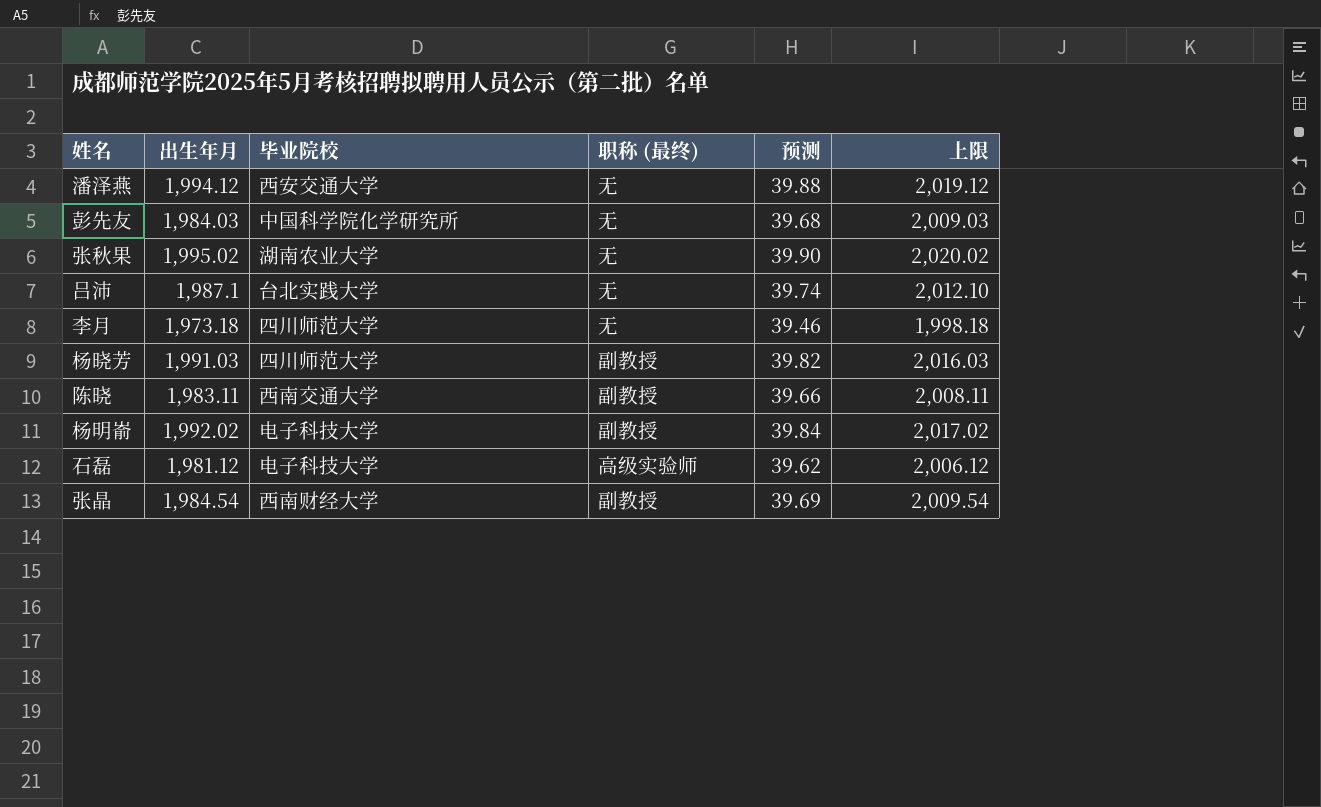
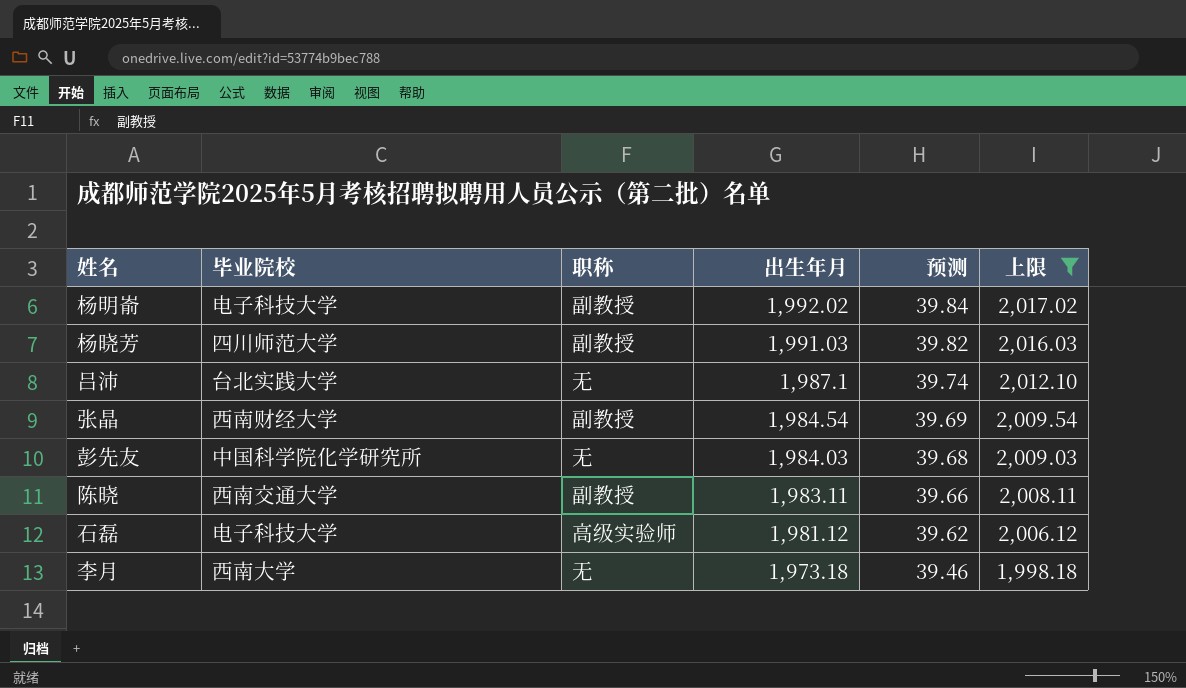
filter: none -> 上限 <= 2,017.02
row order: none -> 出生年月 descending
column name: 职称 (最终) -> 职称
column 出生年月 | position: 2 -> 4
李月 | 毕业院校: 四川师范大学 -> 西南大学

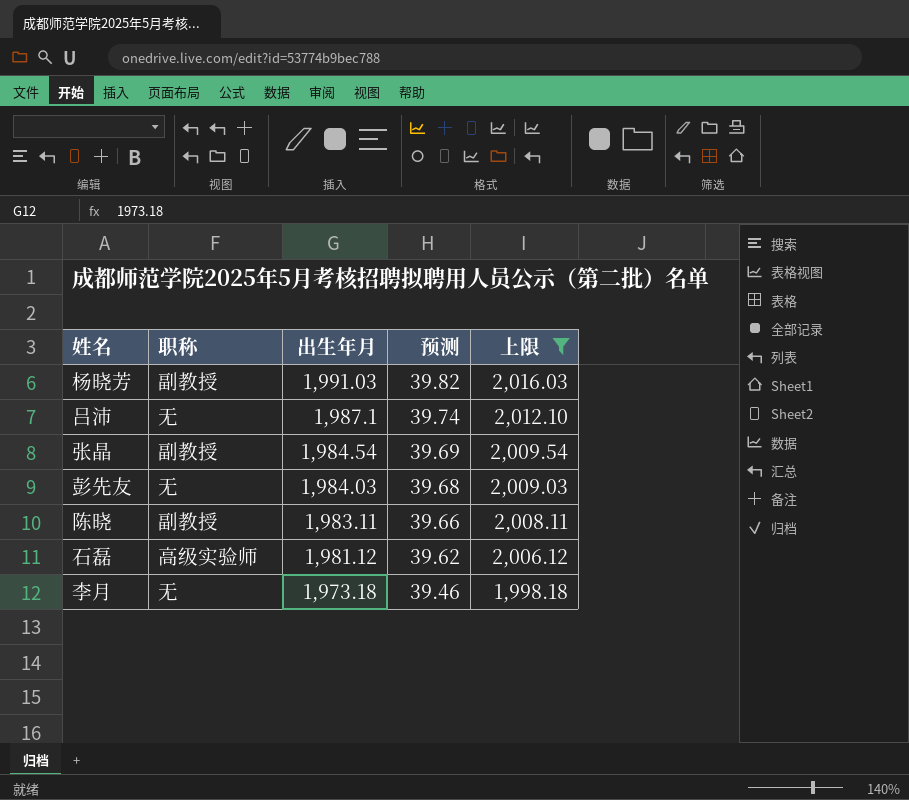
column 毕业院校 | position: 2 -> none
row 杨明嵛: 电子科技大学 | 副教授 | 1,992.02 | 39.84 | 2,017.02 -> none

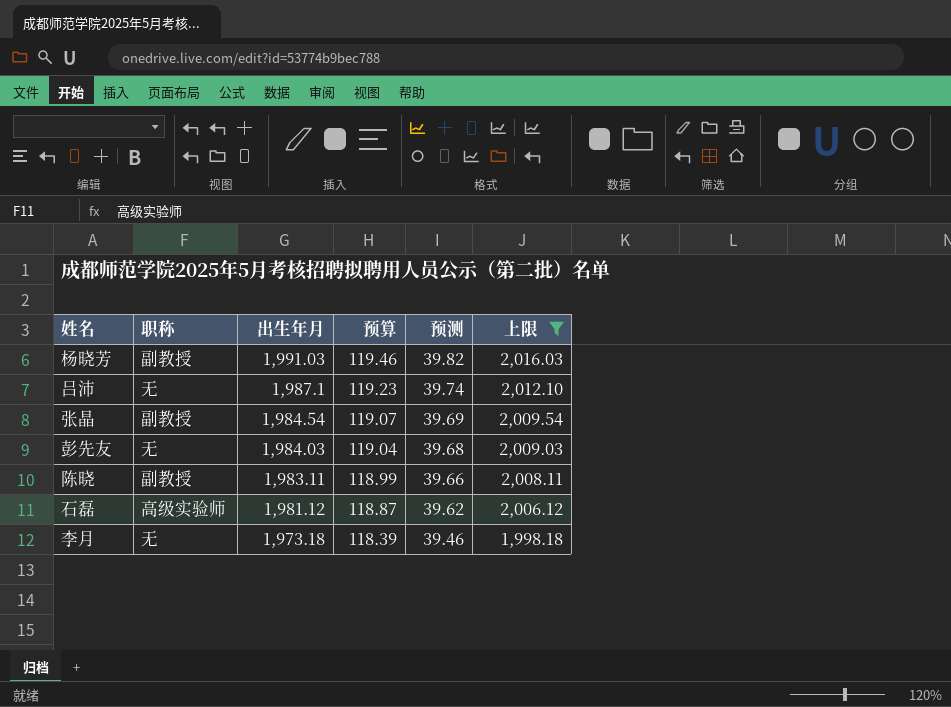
column 预算 | formula: none -> [出生年月] * 0.06

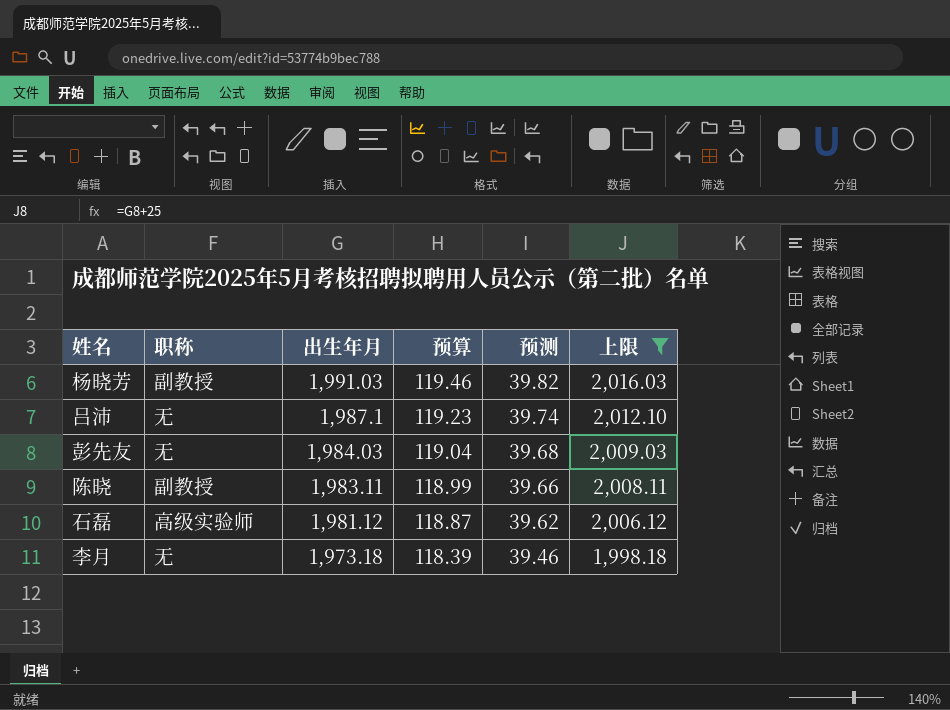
row 张晶: 副教授 | 1,984.54 | 119.07 | 39.69 | 2,009.54 -> none

